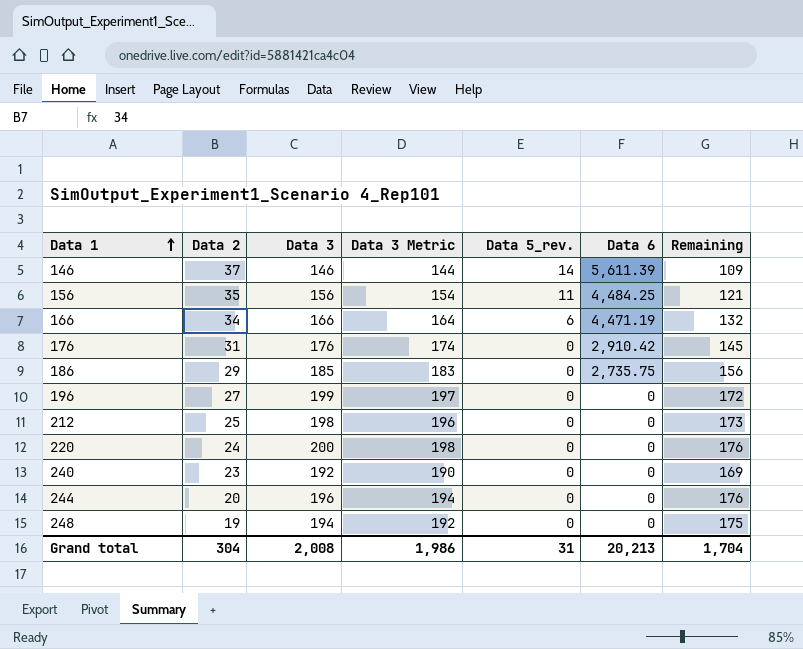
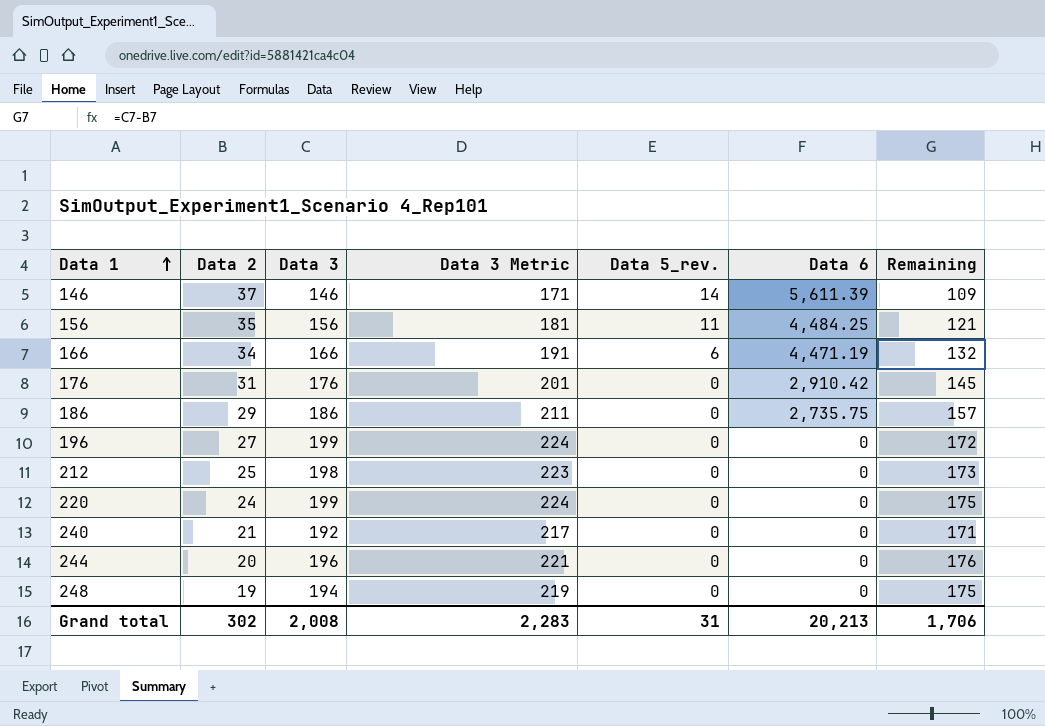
column Data 3 Metric | formula: [Data 3] - 2 -> [Data 3] + 25
186 | Data 3: 185 -> 186
186 | Remaining: 156 -> 157
220 | Data 3: 200 -> 199
220 | Remaining: 176 -> 175
240 | Data 2: 23 -> 21
240 | Remaining: 169 -> 171
Grand total | Data 2: 304 -> 302
Grand total | Data 3 Metric: 1,986 -> 2,283
Grand total | Remaining: 1,704 -> 1,706

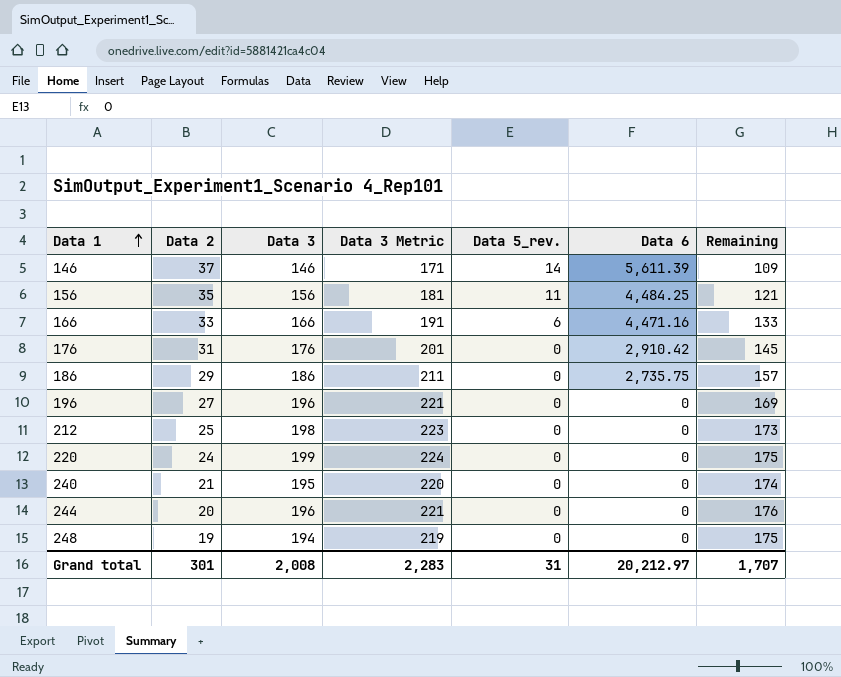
166 | Data 2: 34 -> 33
166 | Data 6: 4,471.19 -> 4,471.16
166 | Remaining: 132 -> 133
196 | Data 3: 199 -> 196
196 | Data 3 Metric: 224 -> 221
196 | Remaining: 172 -> 169
240 | Data 3: 192 -> 195
240 | Data 3 Metric: 217 -> 220
240 | Remaining: 171 -> 174
Grand total | Data 2: 302 -> 301
Grand total | Data 6: 20,213 -> 20,212.97
Grand total | Remaining: 1,706 -> 1,707

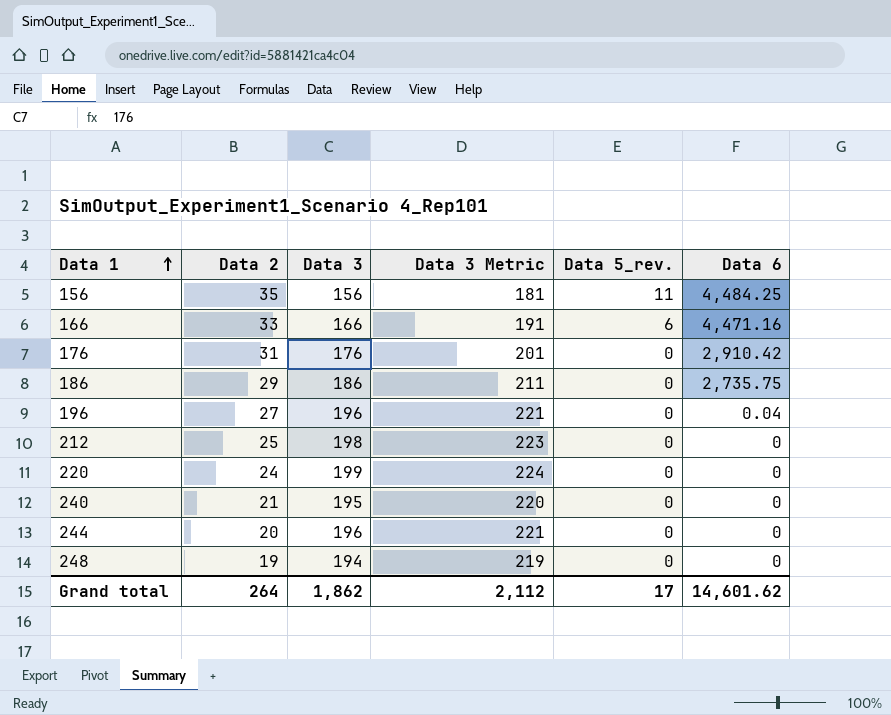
column Remaining | formula: [Data 3] - [Data 2] -> none
row 146: 37 | 146 | 171 | 14 | 5,611.39 | 109 -> none
196 | Data 6: 0 -> 0.04
Grand total | Data 2: 301 -> 264
Grand total | Data 3: 2,008 -> 1,862
Grand total | Data 3 Metric: 2,283 -> 2,112
Grand total | Data 5_rev.: 31 -> 17
Grand total | Data 6: 20,212.97 -> 14,601.62

